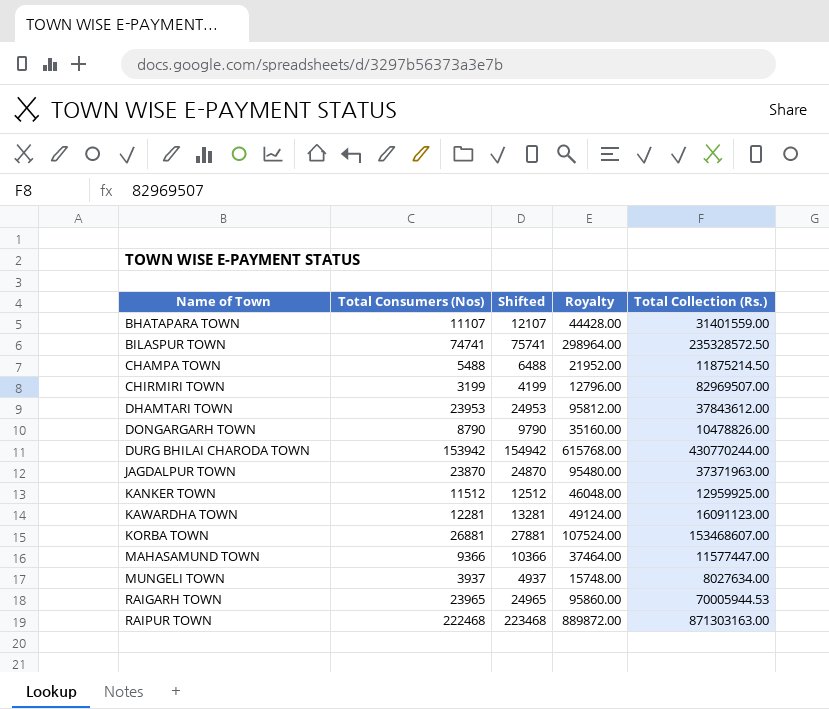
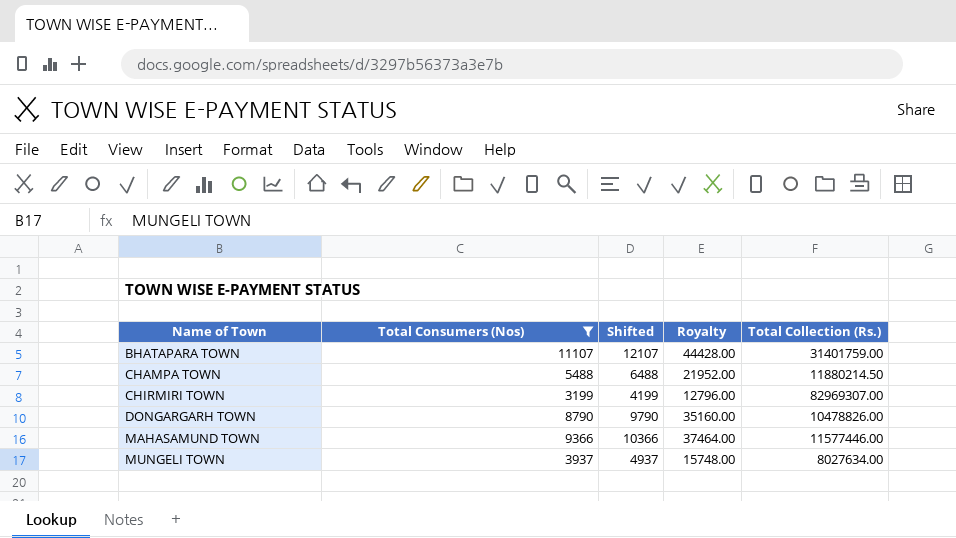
filter: none -> Total Consumers (Nos) <= 11107
BHATAPARA TOWN | Total Collection (Rs.): 31401559.00 -> 31401759.00
CHAMPA TOWN | Total Collection (Rs.): 11875214.50 -> 11880214.50
CHIRMIRI TOWN | Total Collection (Rs.): 82969507.00 -> 82969307.00
MAHASAMUND TOWN | Total Collection (Rs.): 11577447.00 -> 11577446.00

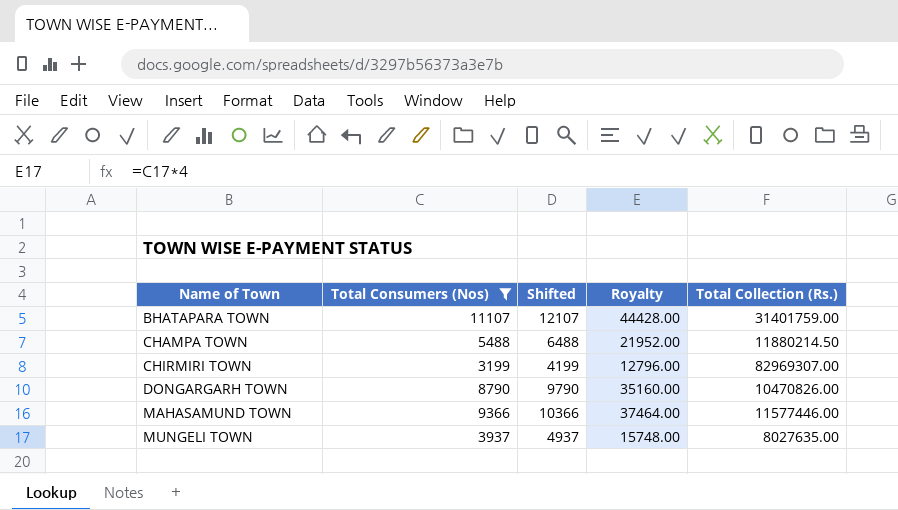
DONGARGARH TOWN | Total Collection (Rs.): 10478826.00 -> 10470826.00
MUNGELI TOWN | Total Collection (Rs.): 8027634.00 -> 8027635.00

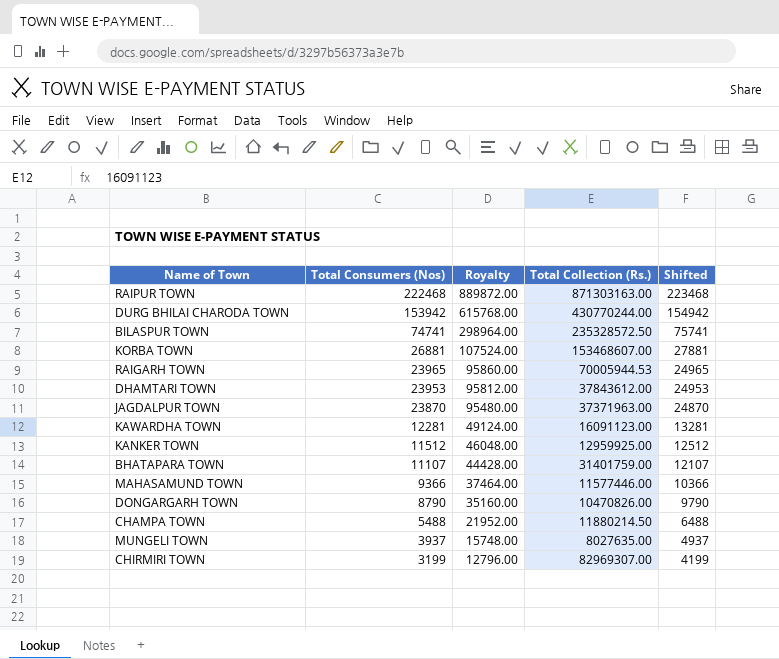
filter: Total Consumers (Nos) <= 11107 -> none
row order: Name of Town ascending -> Total Consumers (Nos) descending
column Shifted | position: 3 -> 5

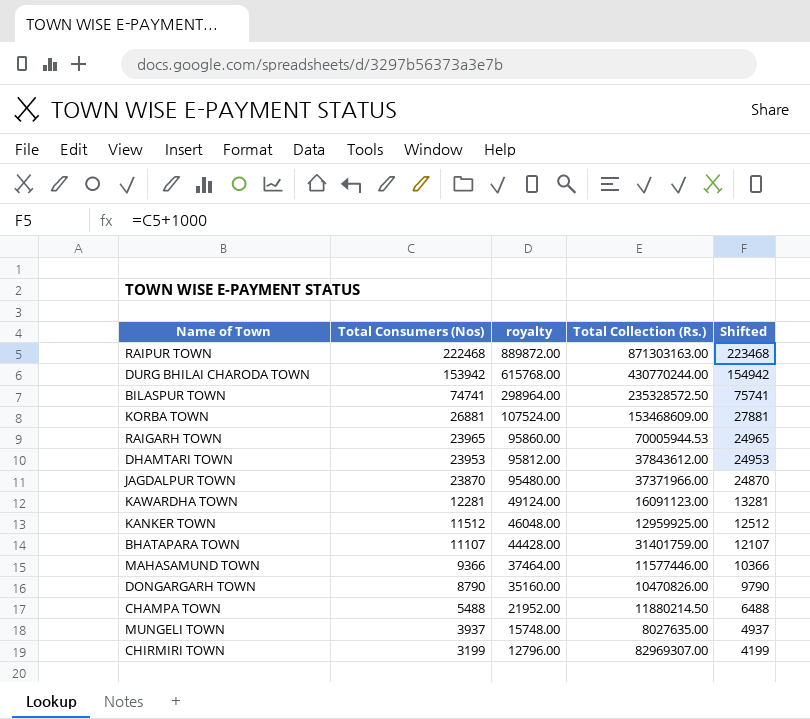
column name: Royalty -> royalty
KORBA TOWN | Total Collection (Rs.): 153468607.00 -> 153468609.00
JAGDALPUR TOWN | Total Collection (Rs.): 37371963.00 -> 37371966.00

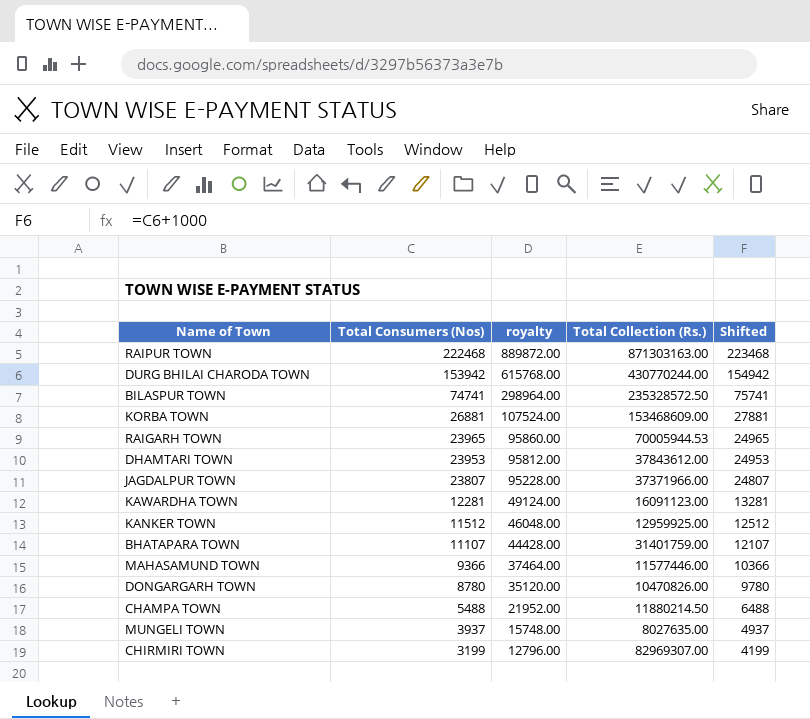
JAGDALPUR TOWN | Total Consumers (Nos): 23870 -> 23807
JAGDALPUR TOWN | royalty: 95480.00 -> 95228.00
JAGDALPUR TOWN | Shifted: 24870 -> 24807
DONGARGARH TOWN | Total Consumers (Nos): 8790 -> 8780
DONGARGARH TOWN | royalty: 35160.00 -> 35120.00
DONGARGARH TOWN | Shifted: 9790 -> 9780

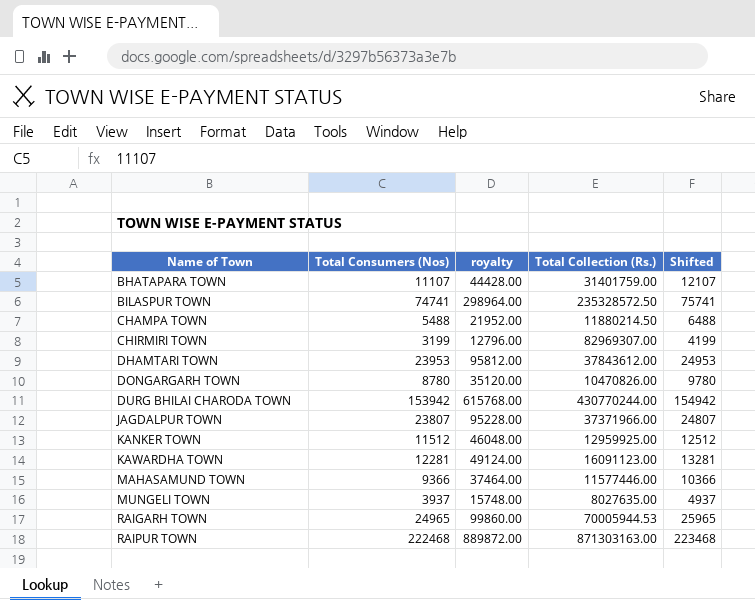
row order: Total Consumers (Nos) descending -> Name of Town ascending
row KORBA TOWN: 26881 | 107524.00 | 153468609.00 | 27881 -> none
RAIGARH TOWN | Total Consumers (Nos): 23965 -> 24965
RAIGARH TOWN | royalty: 95860.00 -> 99860.00
RAIGARH TOWN | Shifted: 24965 -> 25965

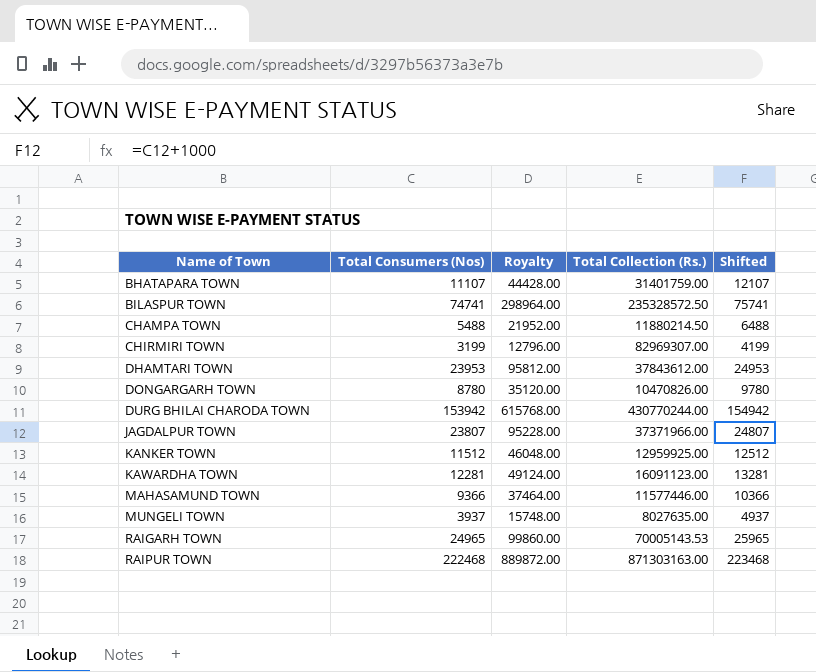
column name: royalty -> Royalty
RAIGARH TOWN | Total Collection (Rs.): 70005944.53 -> 70005143.53

